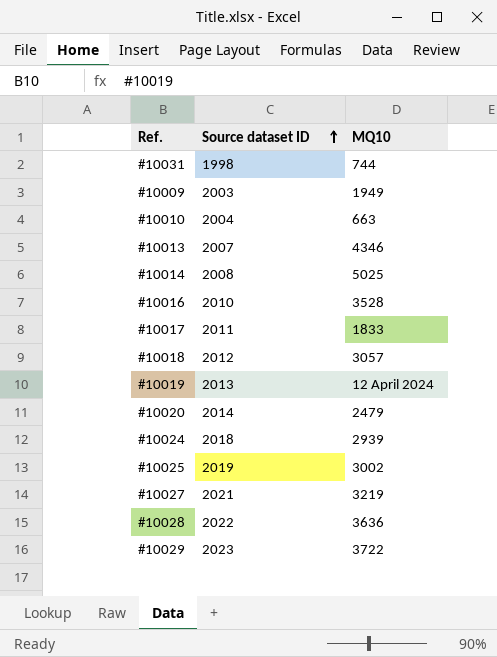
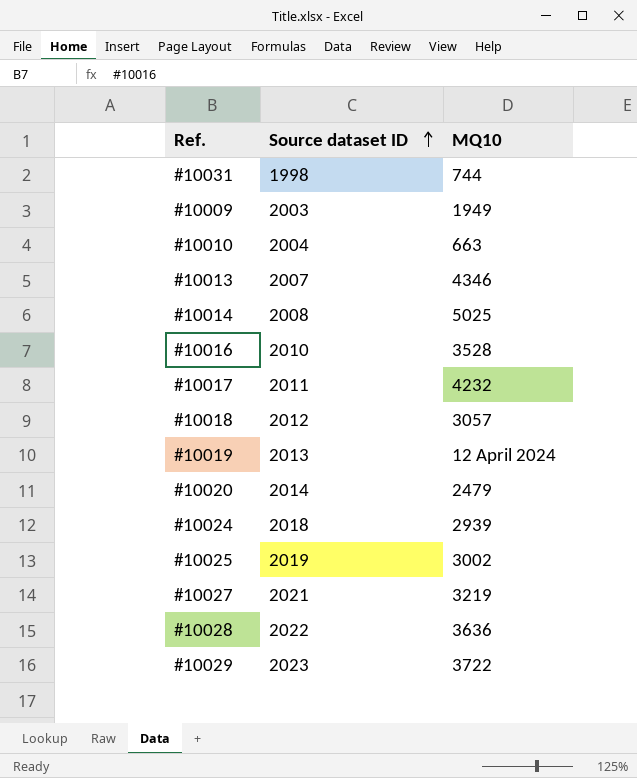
#10017 | MQ10: 1833 -> 4232

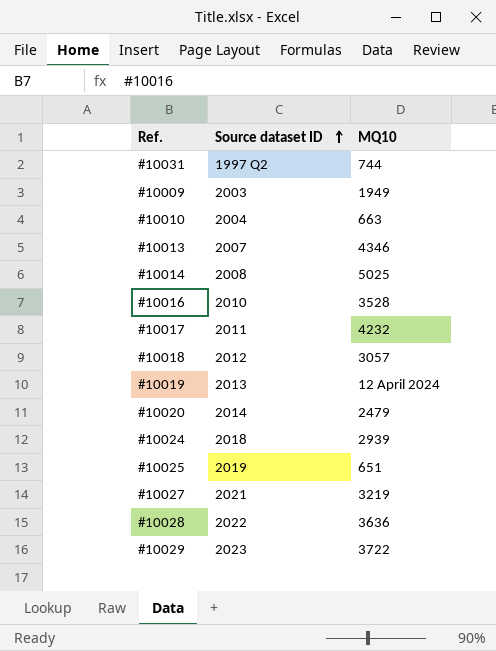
#10031 | Source dataset ID: 1998 -> 1997 Q2
#10025 | MQ10: 3002 -> 651

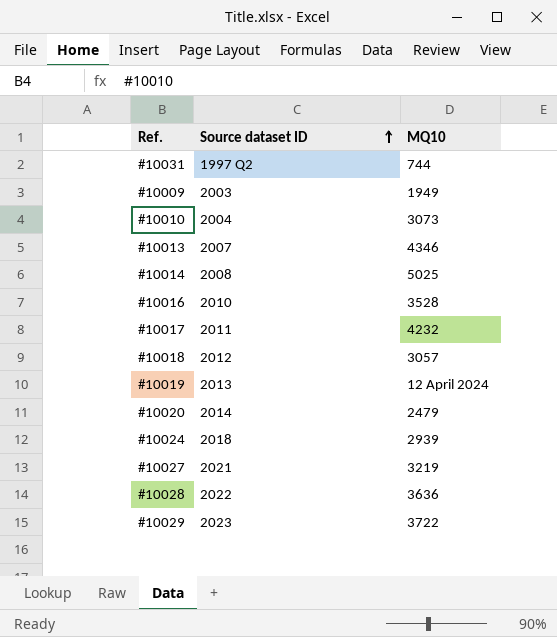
row #10025: 2019 | 651 -> none
#10010 | MQ10: 663 -> 3073

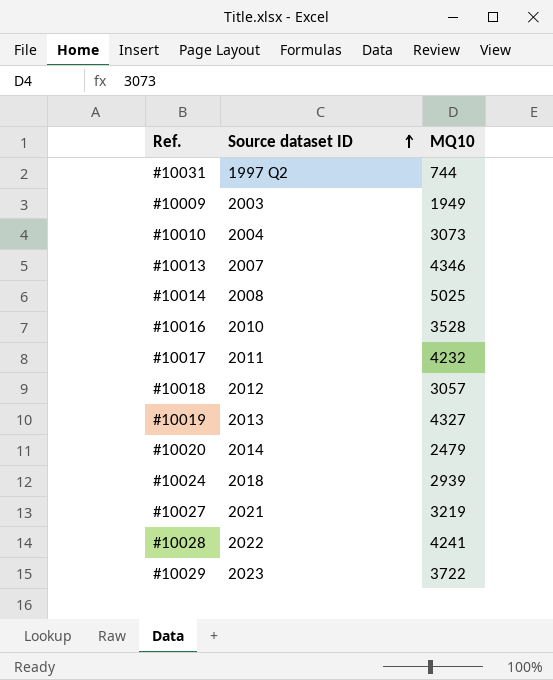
#10019 | MQ10: 12 April 2024 -> 4327
#10028 | MQ10: 3636 -> 4241

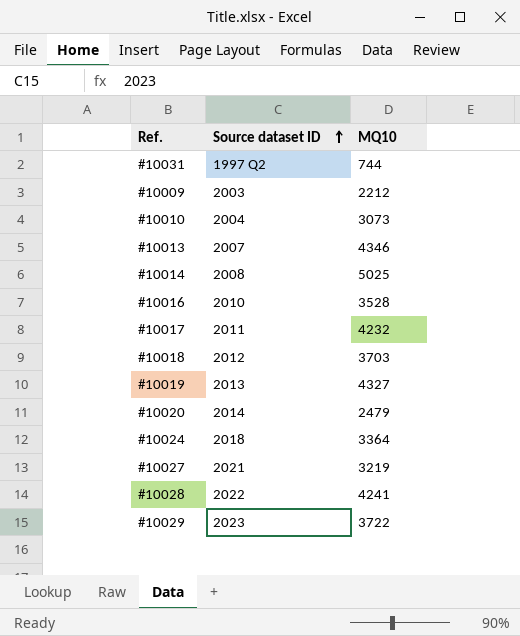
#10009 | MQ10: 1949 -> 2212
#10018 | MQ10: 3057 -> 3703
#10024 | MQ10: 2939 -> 3364

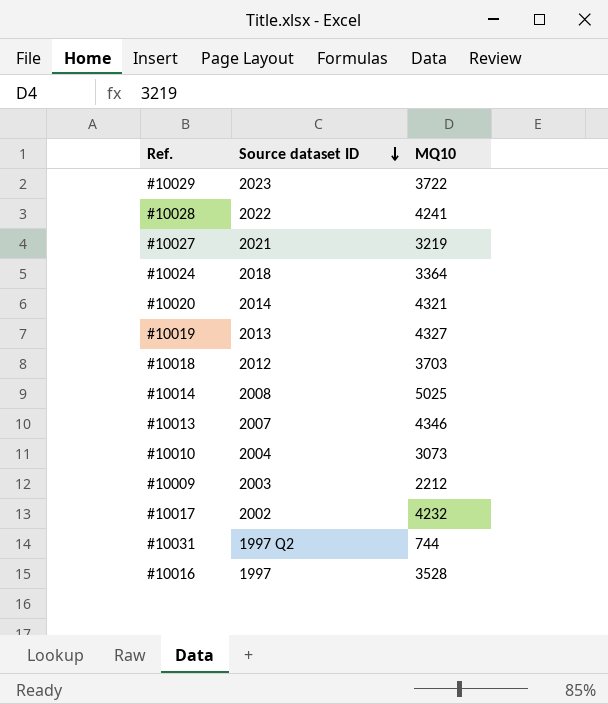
row order: Source dataset ID ascending -> Source dataset ID descending
#10020 | MQ10: 2479 -> 4321
#10017 | Source dataset ID: 2011 -> 2002
#10016 | Source dataset ID: 2010 -> 1997

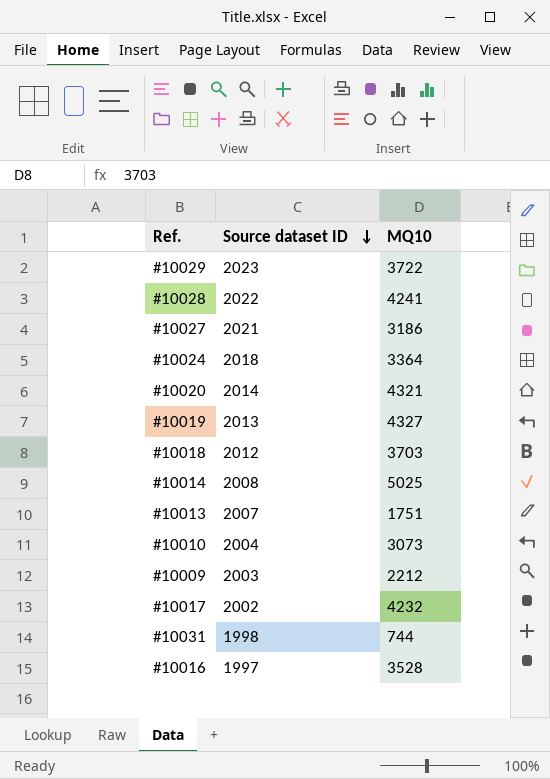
#10027 | MQ10: 3219 -> 3186
#10013 | MQ10: 4346 -> 1751
#10031 | Source dataset ID: 1997 Q2 -> 1998

